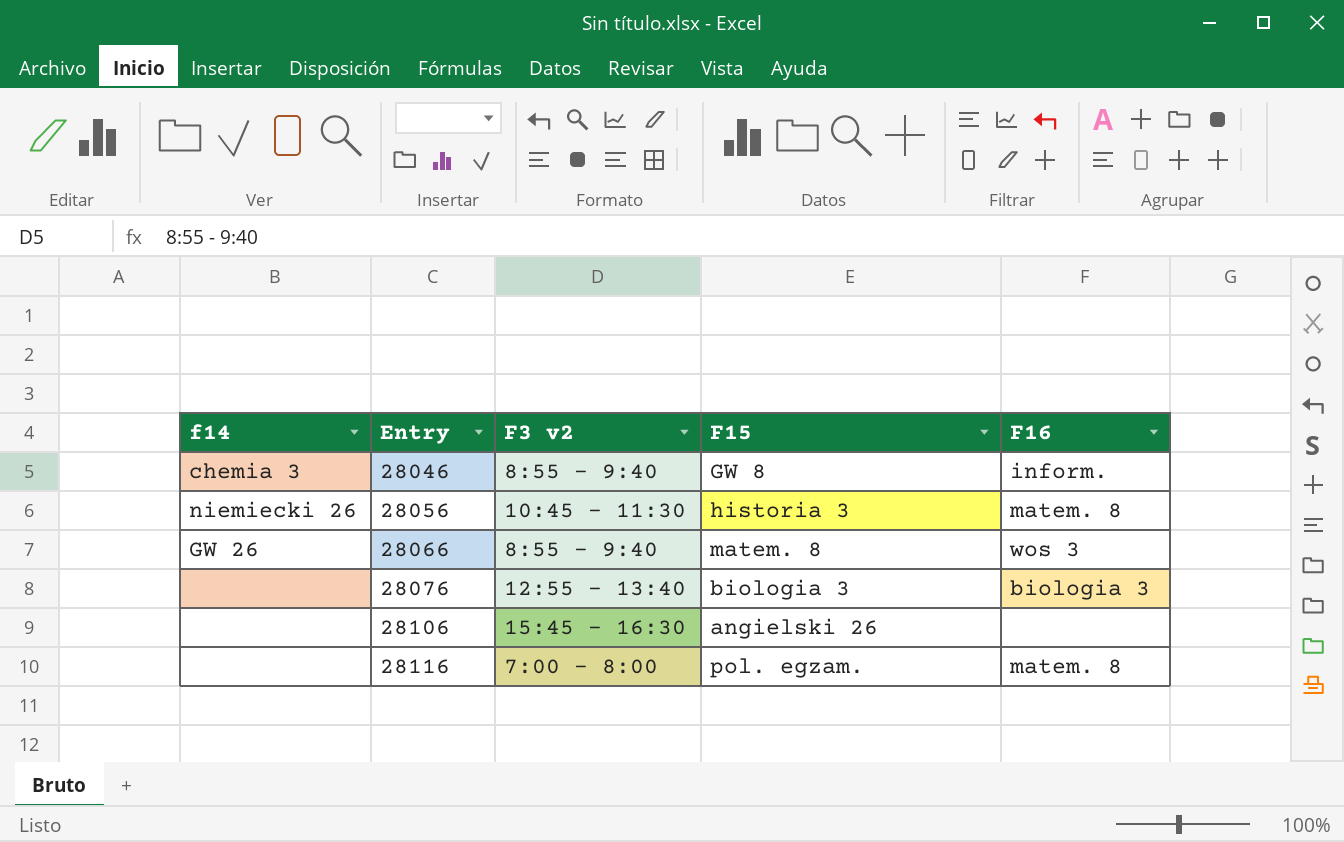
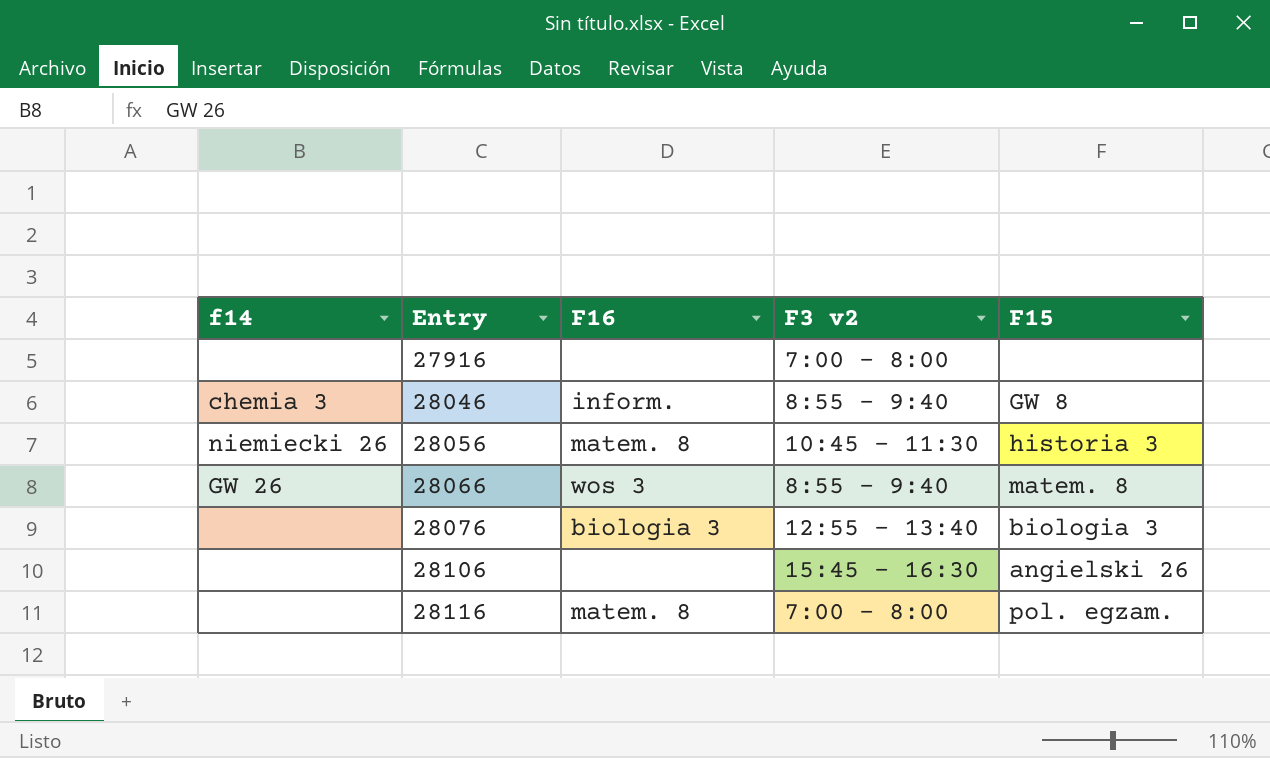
column F16 | position: 5 -> 3
row 27916: none -> none | none | 7:00 - 8:00 | none

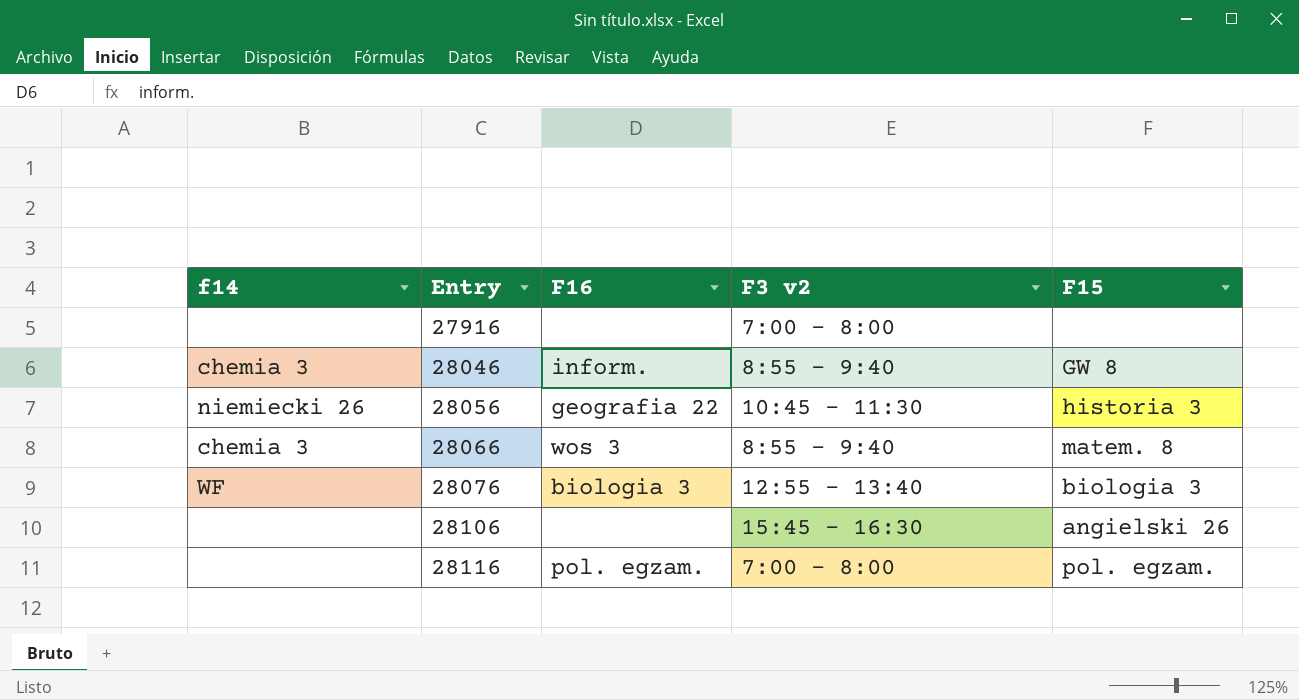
28056 | F16: matem. 8 -> geografia 22
28066 | f14: GW 26 -> chemia 3
28076 | f14: none -> WF
28116 | F16: matem. 8 -> pol. egzam.

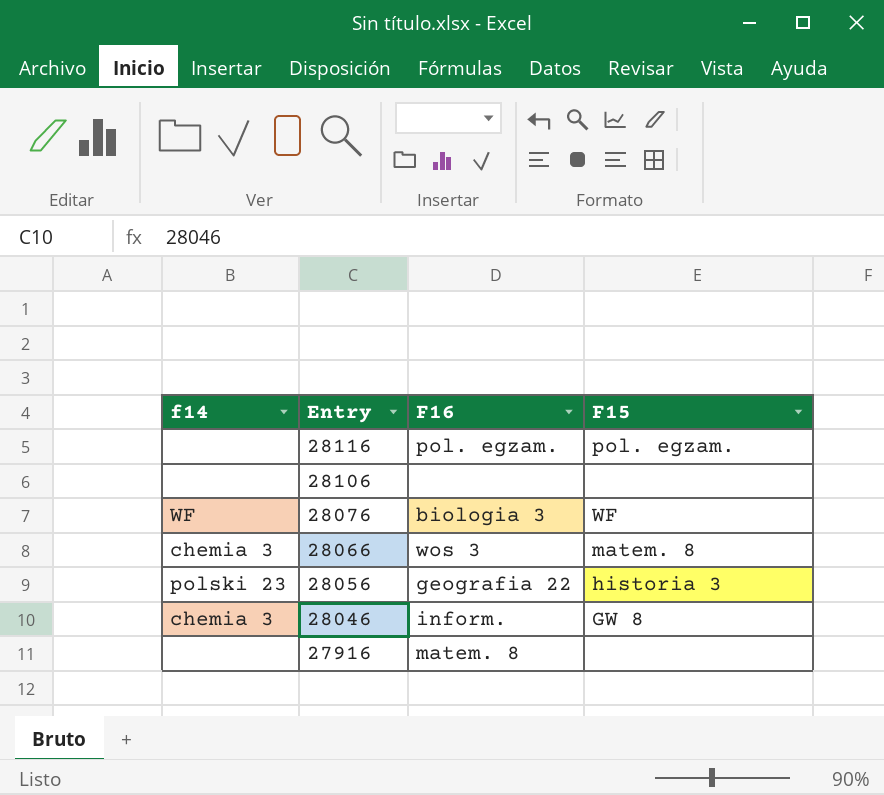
row order: Entry ascending -> Entry descending
column F3 v2 | position: 4 -> none
28106 | F15: angielski 26 -> none
28076 | F15: biologia 3 -> WF
28056 | f14: niemiecki 26 -> polski 23
27916 | F16: none -> matem. 8

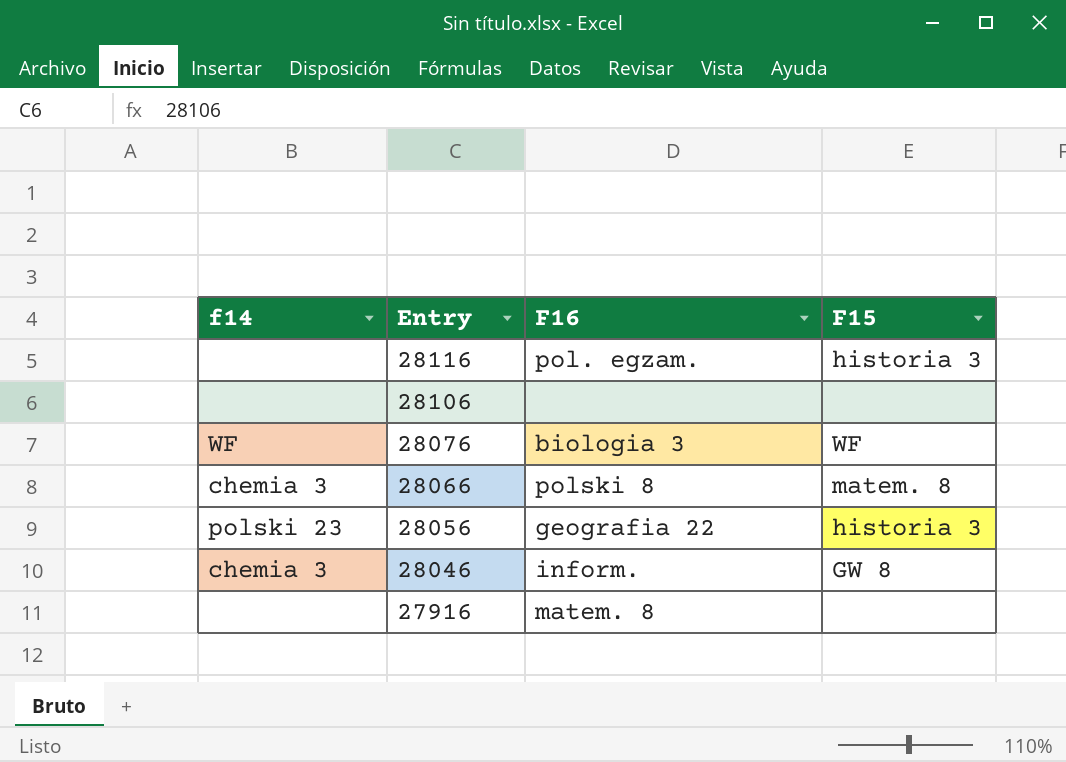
28116 | F15: pol. egzam. -> historia 3
28066 | F16: wos 3 -> polski 8

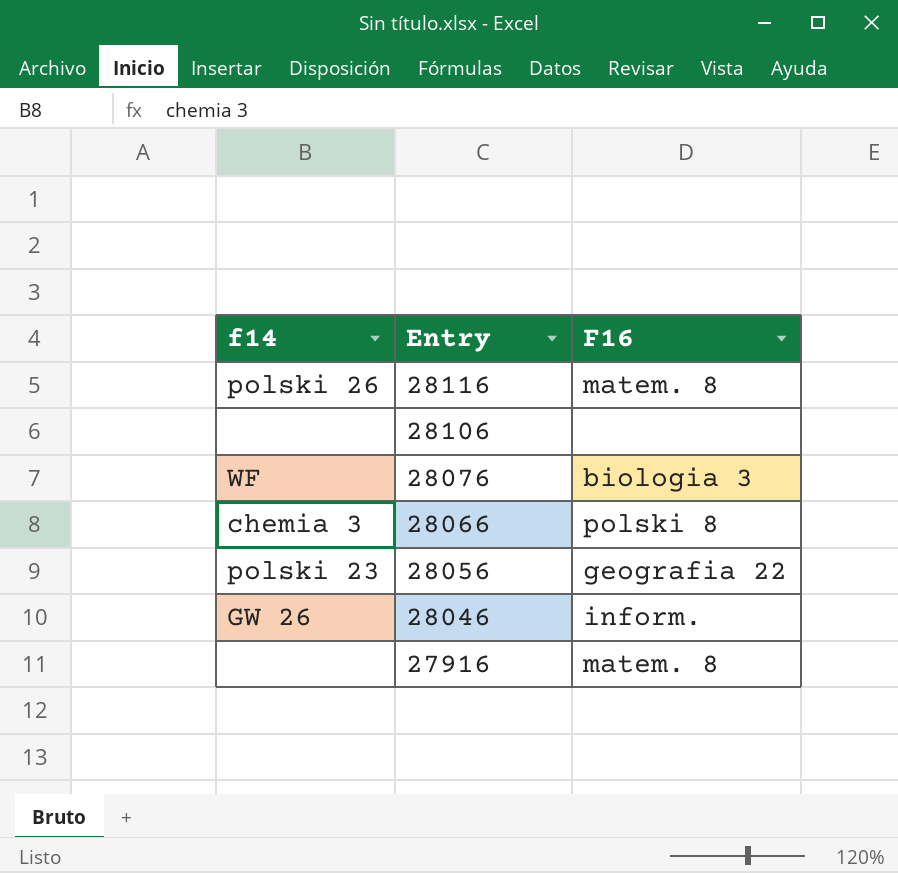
column F15 | position: 4 -> none
28116 | f14: none -> polski 26
28116 | F16: pol. egzam. -> matem. 8
28046 | f14: chemia 3 -> GW 26

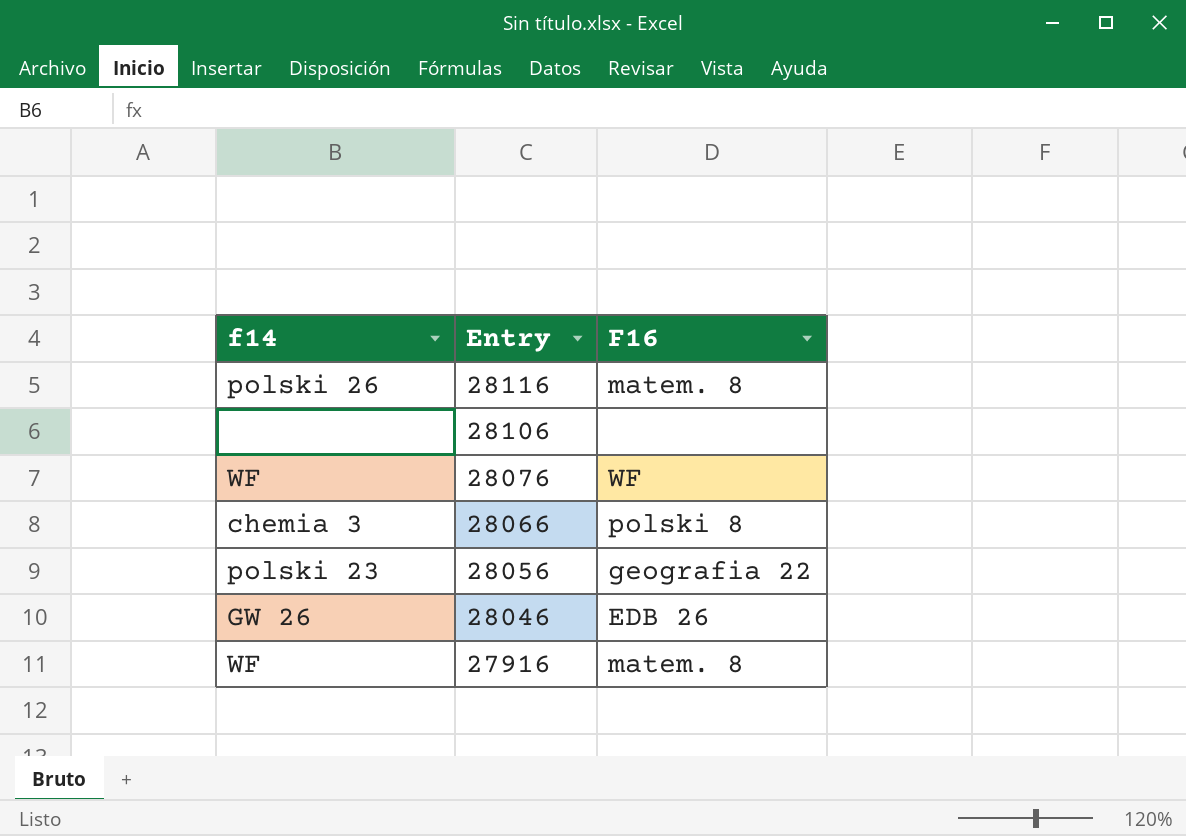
28076 | F16: biologia 3 -> WF
28046 | F16: inform. -> EDB 26
27916 | f14: none -> WF

